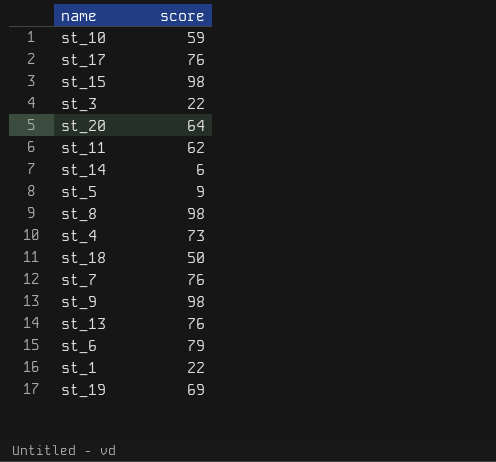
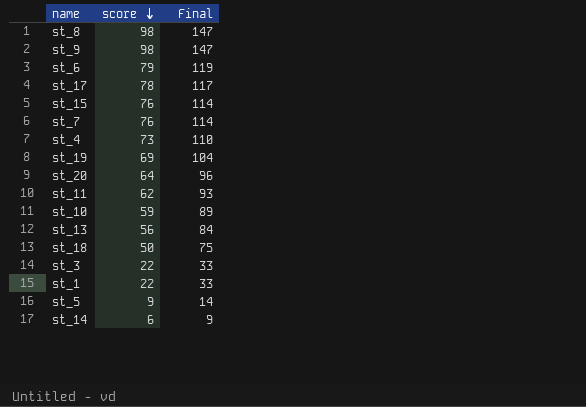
row order: none -> score descending
column Final | formula: none -> [score] * 1.5
st_17 | score: 76 -> 78
st_15 | score: 98 -> 76
st_13 | score: 76 -> 56

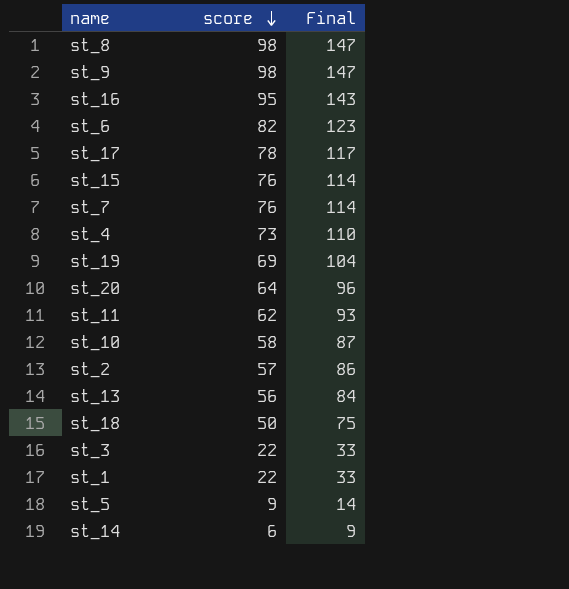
row st_16: none -> 95 | 143
st_6 | score: 79 -> 82
st_6 | Final: 119 -> 123
st_10 | score: 59 -> 58
st_10 | Final: 89 -> 87
row st_2: none -> 57 | 86

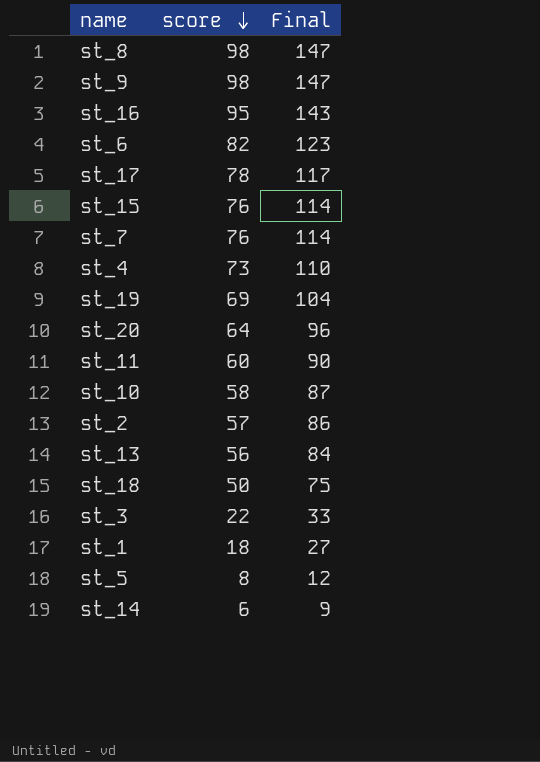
st_11 | score: 62 -> 60
st_11 | Final: 93 -> 90
st_1 | score: 22 -> 18
st_1 | Final: 33 -> 27
st_5 | score: 9 -> 8
st_5 | Final: 14 -> 12

